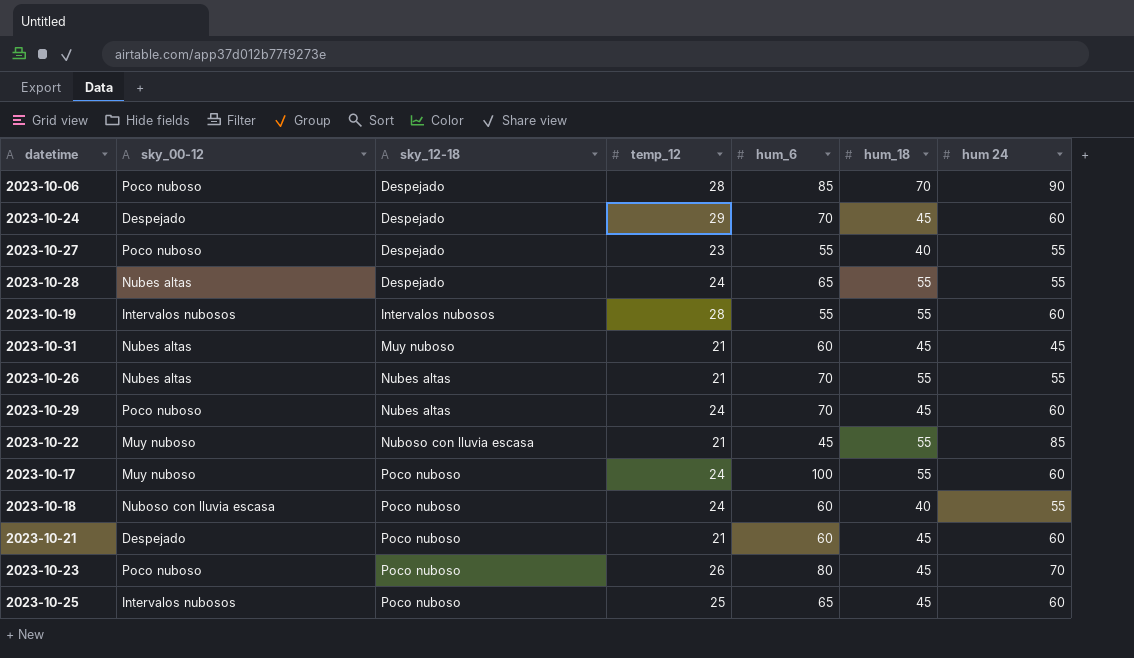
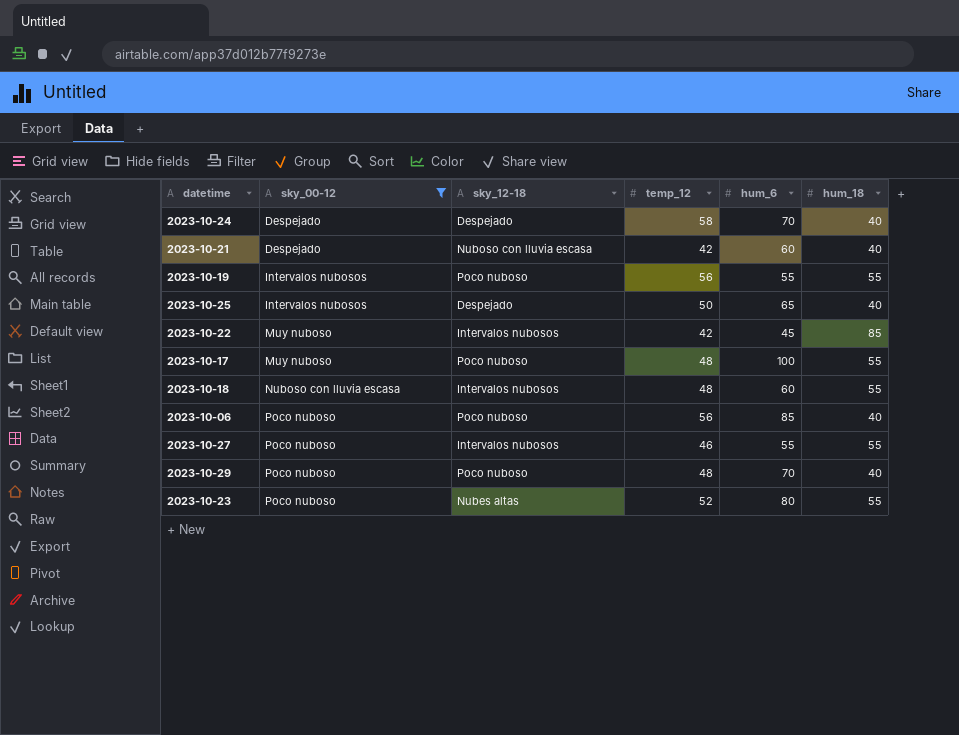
filter: none -> sky_00-12 != Nubes altas
row order: sky_12-18 ascending -> sky_00-12 ascending
column hum 24 | position: 7 -> none
2023-10-24 | temp_12: 29 -> 58
2023-10-24 | hum_18: 45 -> 40
2023-10-21 | sky_12-18: Poco nuboso -> Nuboso con lluvia escasa
2023-10-21 | temp_12: 21 -> 42
2023-10-21 | hum_18: 45 -> 40
2023-10-19 | sky_12-18: Intervalos nubosos -> Poco nuboso
2023-10-19 | temp_12: 28 -> 56
2023-10-25 | sky_12-18: Poco nuboso -> Despejado
2023-10-25 | temp_12: 25 -> 50
2023-10-25 | hum_18: 45 -> 40
2023-10-22 | sky_12-18: Nuboso con lluvia escasa -> Intervalos nubosos
2023-10-22 | temp_12: 21 -> 42
2023-10-22 | hum_18: 55 -> 85
2023-10-17 | temp_12: 24 -> 48
2023-10-18 | sky_12-18: Poco nuboso -> Intervalos nubosos
2023-10-18 | temp_12: 24 -> 48
2023-10-18 | hum_18: 40 -> 55
2023-10-06 | sky_12-18: Despejado -> Poco nuboso
2023-10-06 | temp_12: 28 -> 56
2023-10-06 | hum_18: 70 -> 40
2023-10-27 | sky_12-18: Despejado -> Intervalos nubosos
2023-10-27 | temp_12: 23 -> 46
2023-10-27 | hum_18: 40 -> 55
2023-10-29 | sky_12-18: Nubes altas -> Poco nuboso
2023-10-29 | temp_12: 24 -> 48
2023-10-29 | hum_18: 45 -> 40
2023-10-23 | sky_12-18: Poco nuboso -> Nubes altas
2023-10-23 | temp_12: 26 -> 52
2023-10-23 | hum_18: 45 -> 55

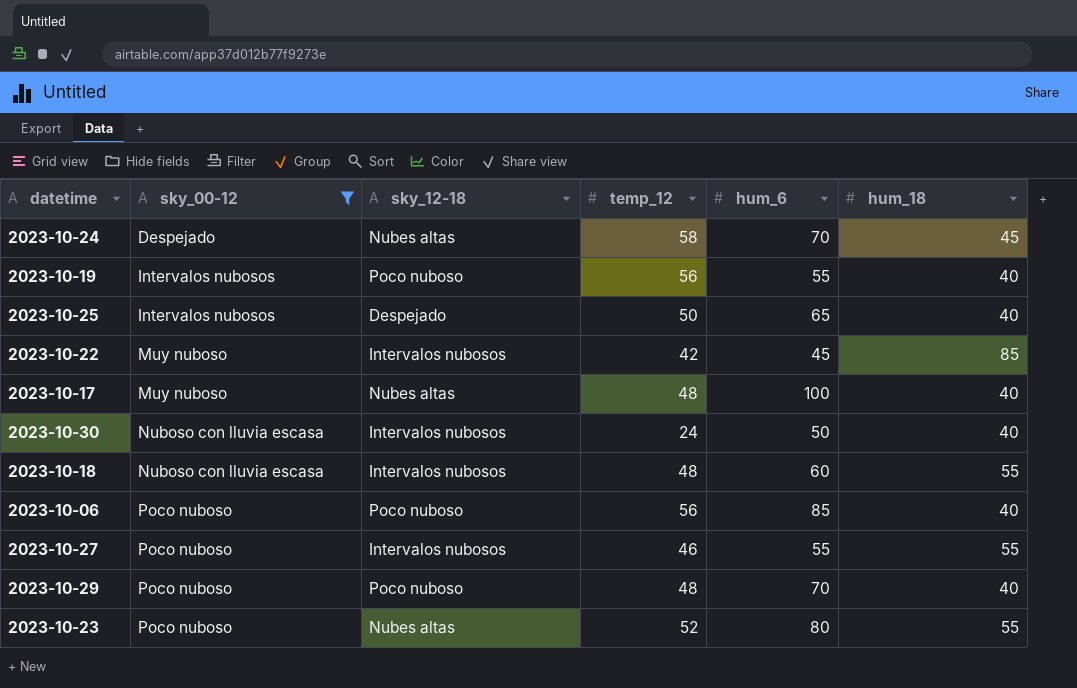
row 2023-10-21: Despejado | Nuboso con lluvia escasa | 42 | 60 | 40 -> none
2023-10-24 | sky_12-18: Despejado -> Nubes altas
2023-10-24 | hum_18: 40 -> 45
2023-10-19 | hum_18: 55 -> 40
2023-10-17 | sky_12-18: Poco nuboso -> Nubes altas
2023-10-17 | hum_18: 55 -> 40
row 2023-10-30: none -> Nuboso con lluvia escasa | Intervalos nubosos | 24 | 50 | 40

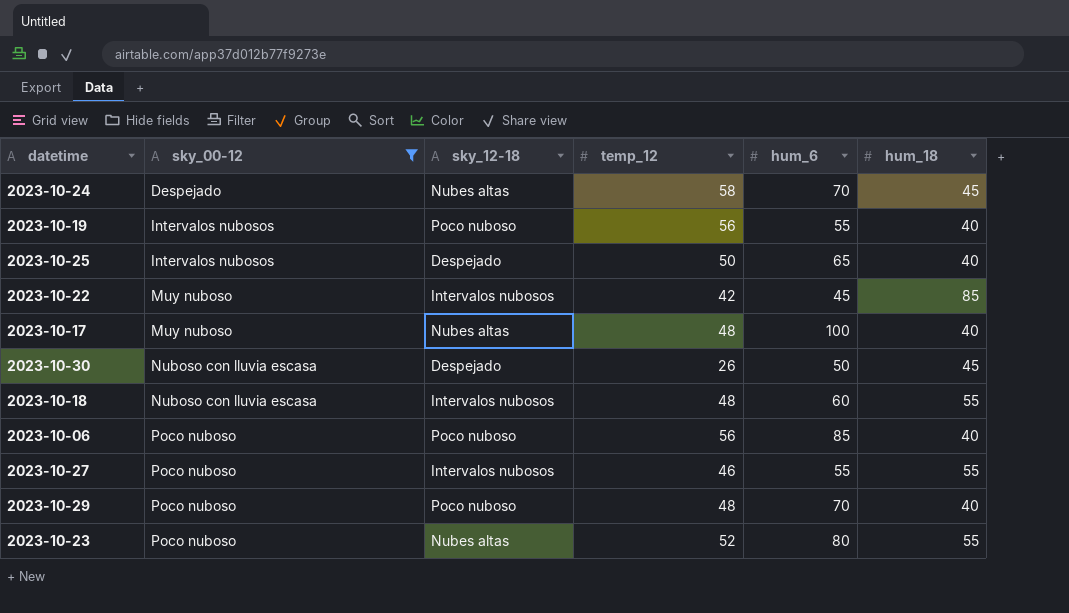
2023-10-30 | sky_12-18: Intervalos nubosos -> Despejado
2023-10-30 | temp_12: 24 -> 26
2023-10-30 | hum_18: 40 -> 45

